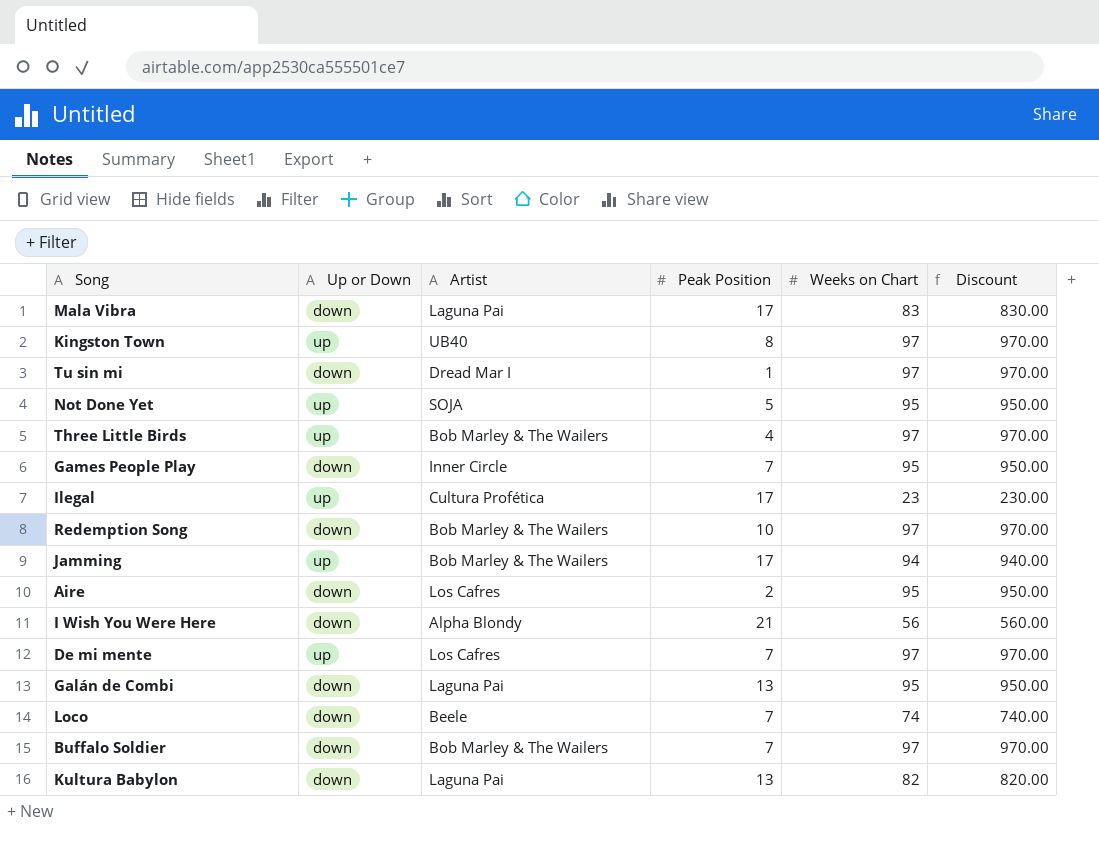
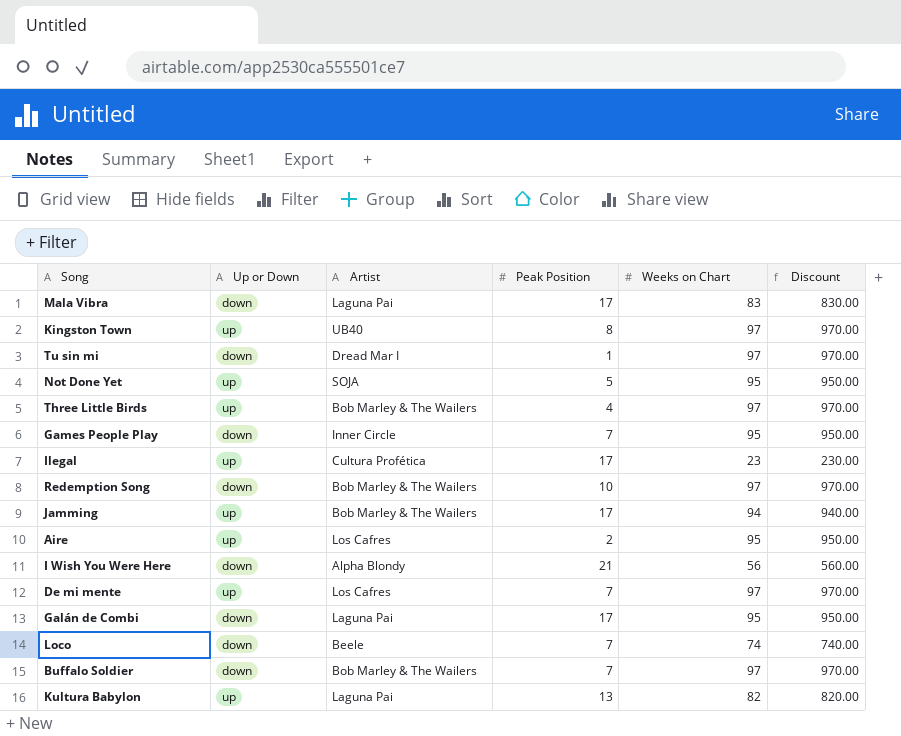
Aire | Up or Down: down -> up
Galán de Combi | Peak Position: 13 -> 17
Kultura Babylon | Up or Down: down -> up

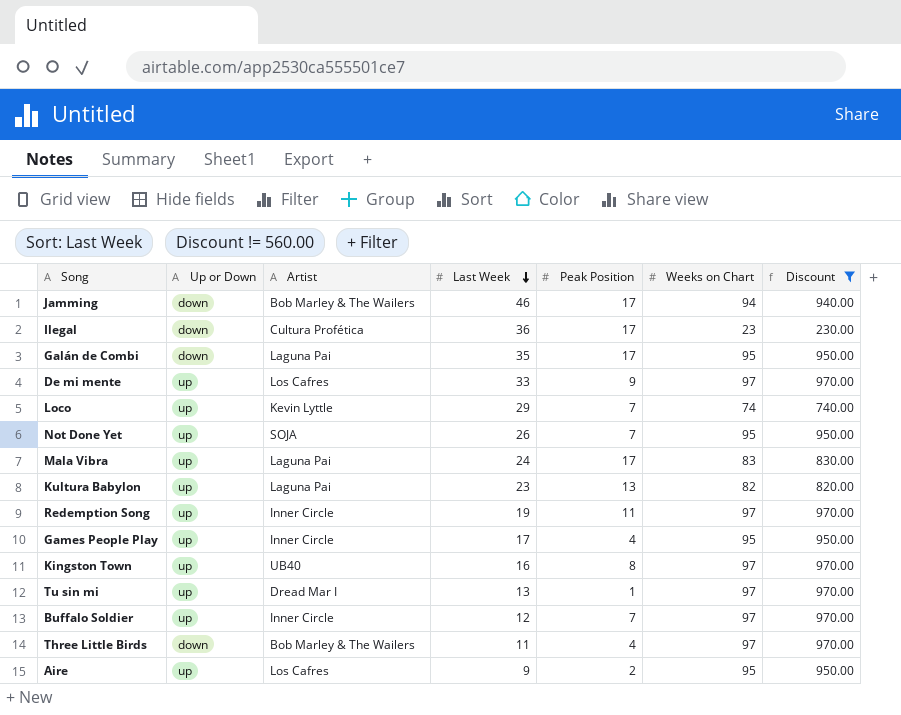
filter: none -> Discount != 560.00
row order: none -> Last Week descending
column Last Week | position: none -> 4
Jamming | Up or Down: up -> down
Ilegal | Up or Down: up -> down
De mi mente | Peak Position: 7 -> 9
Loco | Up or Down: down -> up
Loco | Artist: Beele -> Kevin Lyttle
Not Done Yet | Peak Position: 5 -> 7
Mala Vibra | Up or Down: down -> up
Redemption Song | Up or Down: down -> up
Redemption Song | Artist: Bob Marley & The Wailers -> Inner Circle
Redemption Song | Peak Position: 10 -> 11
Games People Play | Up or Down: down -> up
Games People Play | Peak Position: 7 -> 4
Tu sin mi | Up or Down: down -> up
Buffalo Soldier | Up or Down: down -> up
Buffalo Soldier | Artist: Bob Marley & The Wailers -> Inner Circle
Three Little Birds | Up or Down: up -> down

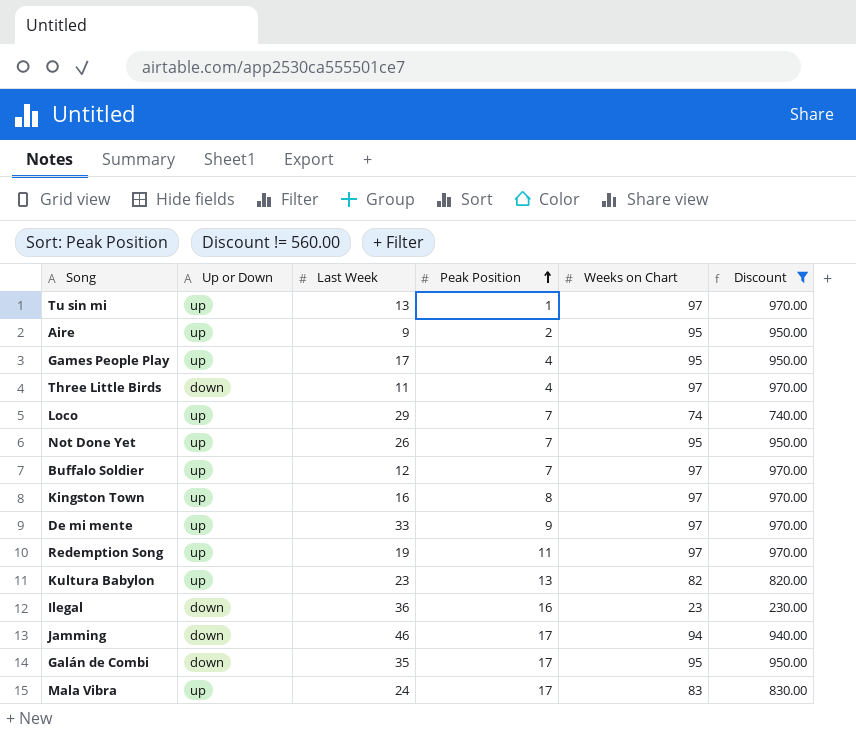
row order: Last Week descending -> Peak Position ascending
column Artist | position: 3 -> none
Ilegal | Peak Position: 17 -> 16

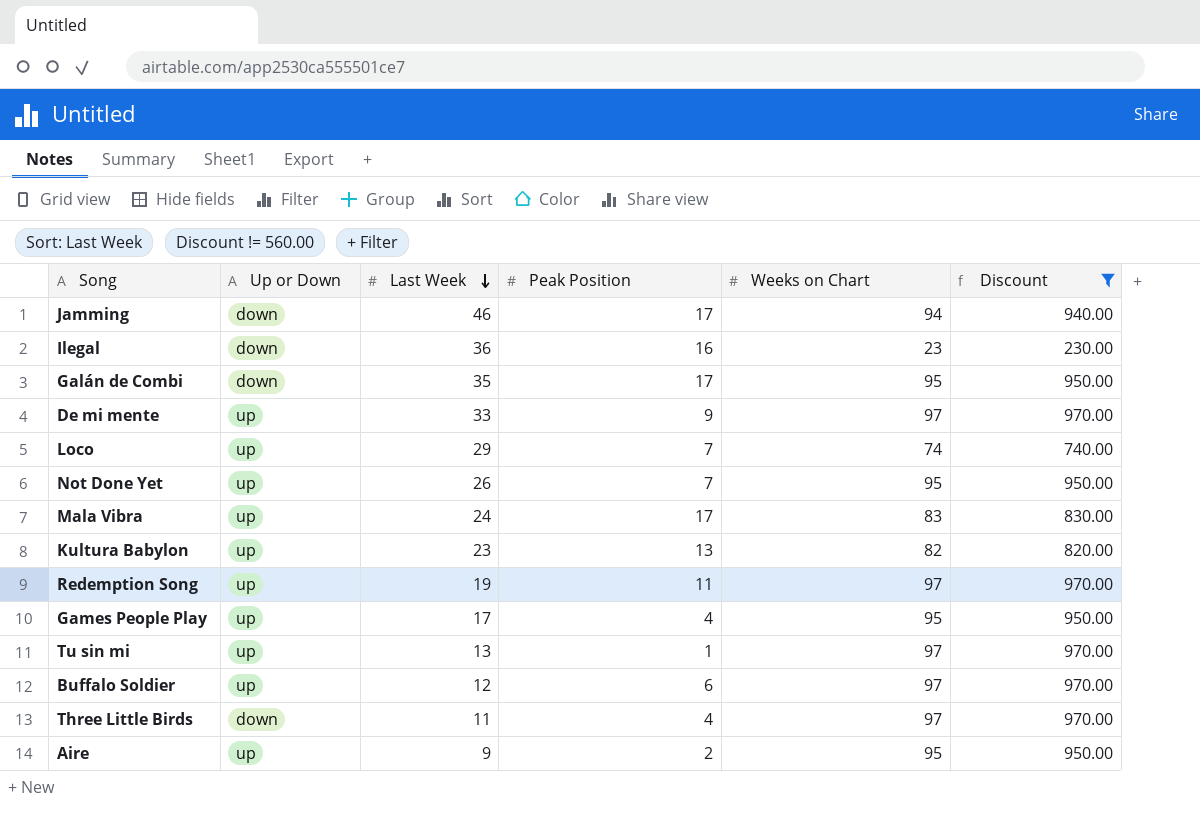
row order: Peak Position ascending -> Last Week descending
row Kingston Town: up | 16 | 8 | 97 | 970.00 -> none
Buffalo Soldier | Peak Position: 7 -> 6

